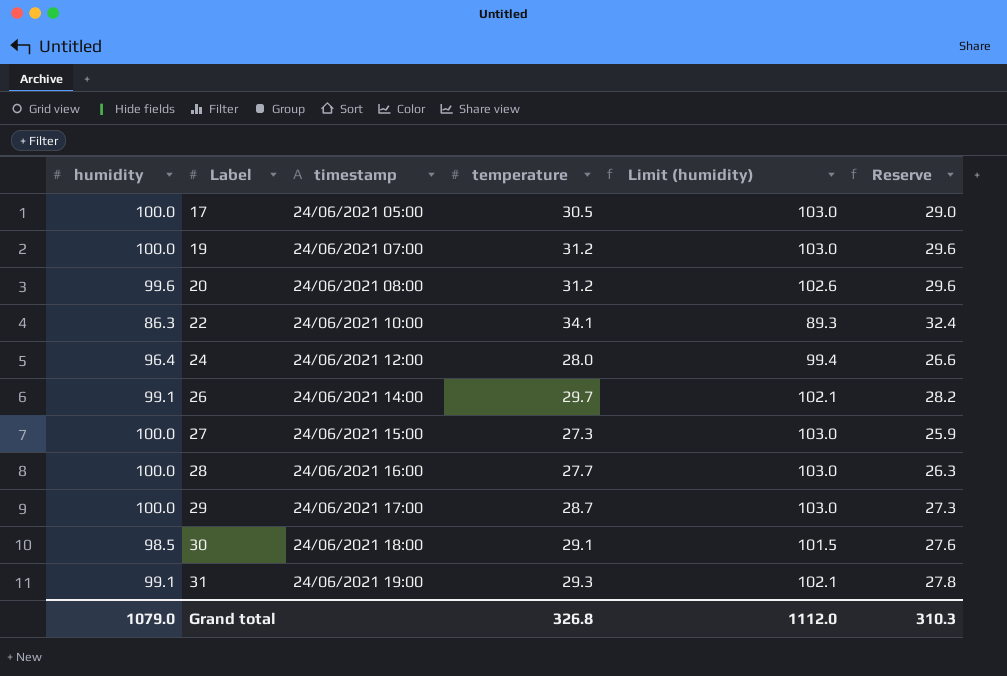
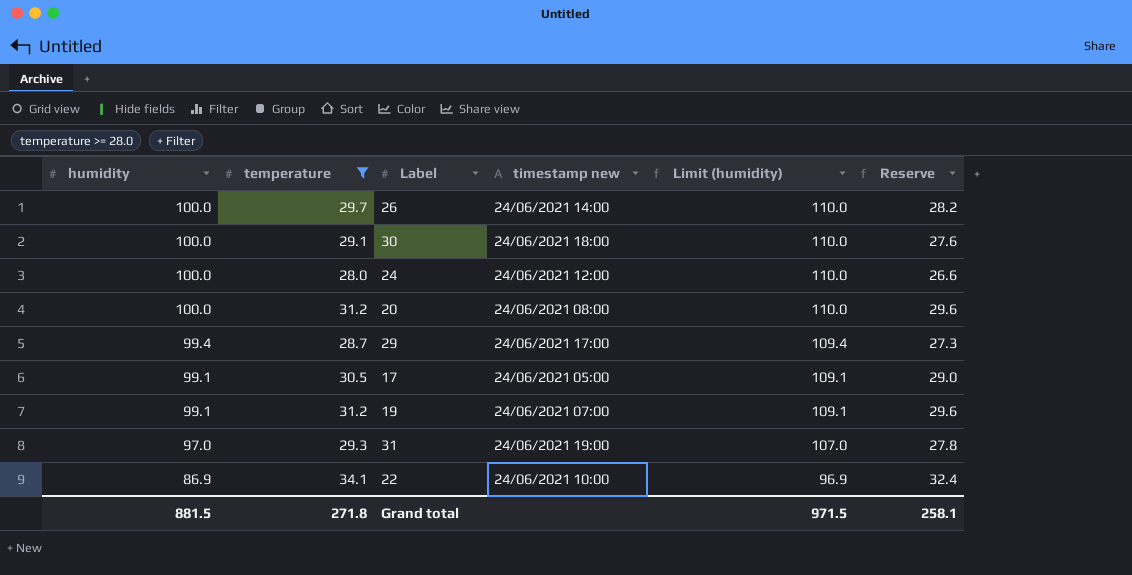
filter: none -> temperature >= 28.0
row order: Label ascending -> humidity descending
column temperature | position: 4 -> 2
column name: timestamp -> timestamp new
column Limit (humidity) | formula: [humidity] + 3 -> [humidity] + 10
26 | humidity: 99.1 -> 100.0
30 | humidity: 98.5 -> 100.0
24 | humidity: 96.4 -> 100.0
20 | humidity: 99.6 -> 100.0
29 | humidity: 100.0 -> 99.4
17 | humidity: 100.0 -> 99.1
19 | humidity: 100.0 -> 99.1
31 | humidity: 99.1 -> 97.0
22 | humidity: 86.3 -> 86.9
Grand total | humidity: 1079.0 -> 881.5
Grand total | temperature: 326.8 -> 271.8
Grand total | Limit (humidity): 1112.0 -> 971.5
Grand total | Reserve: 310.3 -> 258.1

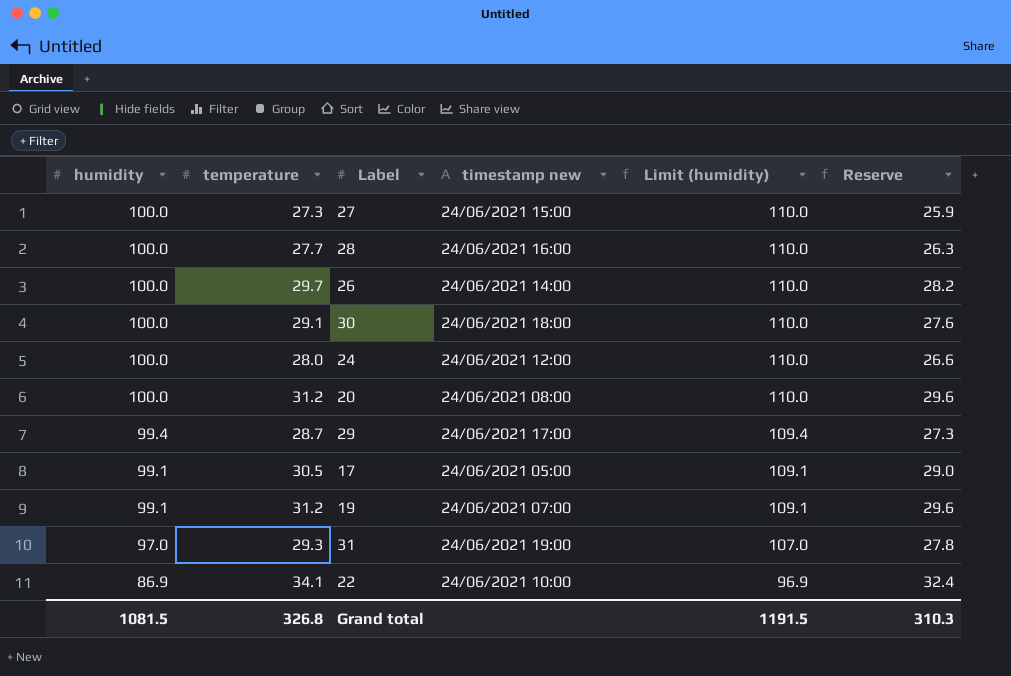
filter: temperature >= 28.0 -> none
Grand total | humidity: 881.5 -> 1081.5
Grand total | temperature: 271.8 -> 326.8
Grand total | Limit (humidity): 971.5 -> 1191.5
Grand total | Reserve: 258.1 -> 310.3

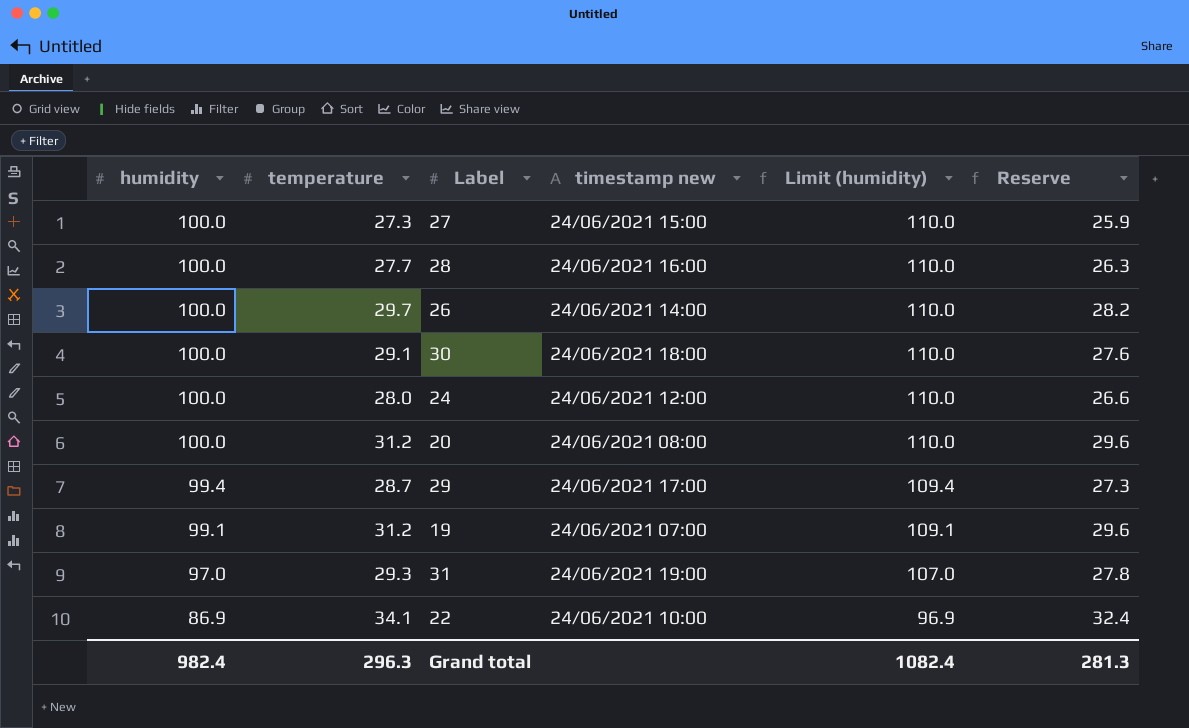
row 17: 99.1 | 30.5 | 24/06/2021 05:00 | 109.1 | 29.0 -> none
Grand total | humidity: 1081.5 -> 982.4
Grand total | temperature: 326.8 -> 296.3
Grand total | Limit (humidity): 1191.5 -> 1082.4
Grand total | Reserve: 310.3 -> 281.3

